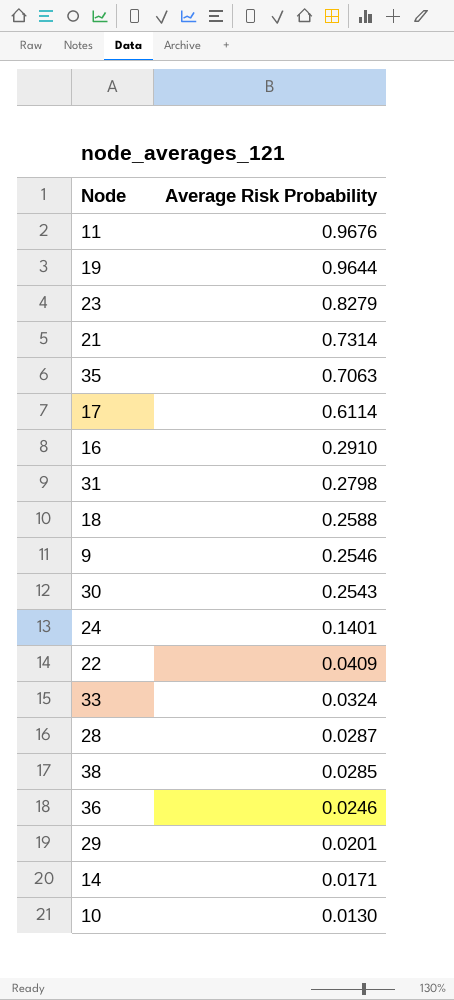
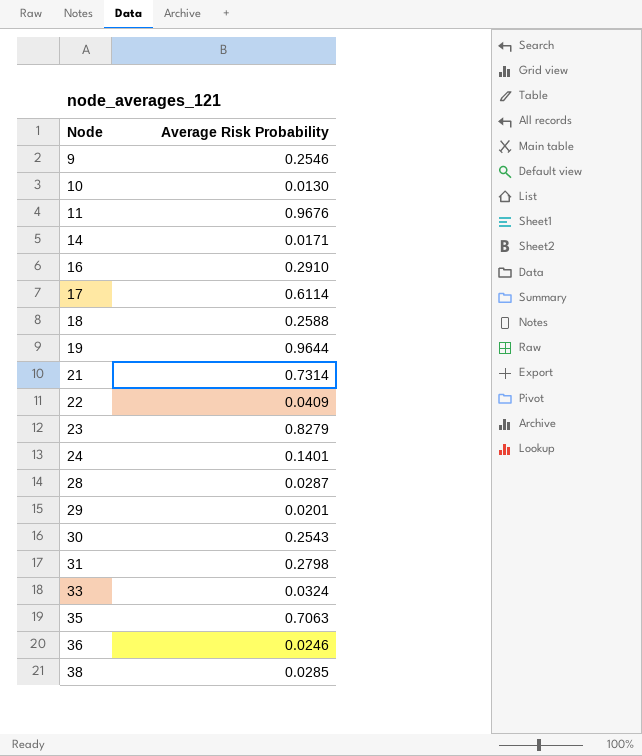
row order: Average Risk Probability descending -> Node ascending

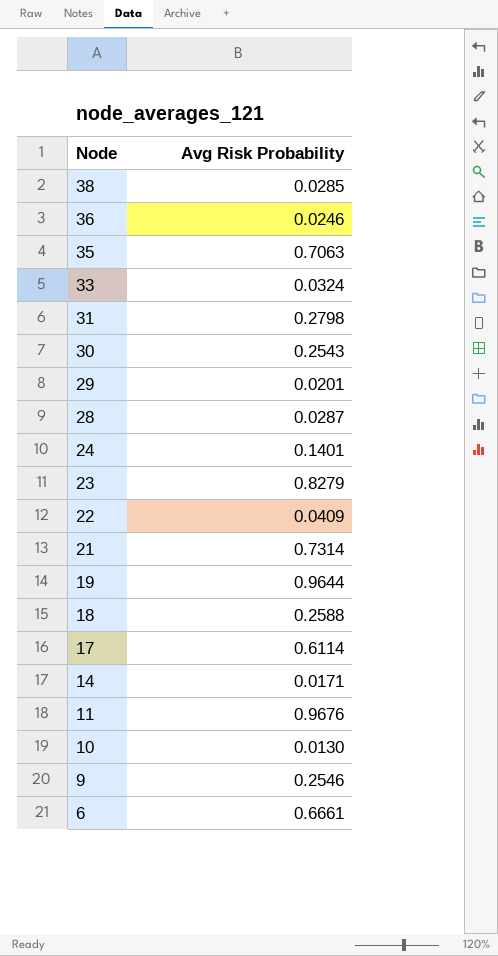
row order: Node ascending -> Node descending
column name: Average Risk Probability -> Avg Risk Probability
row 16: 0.2910 -> none
row 6: none -> 0.6661

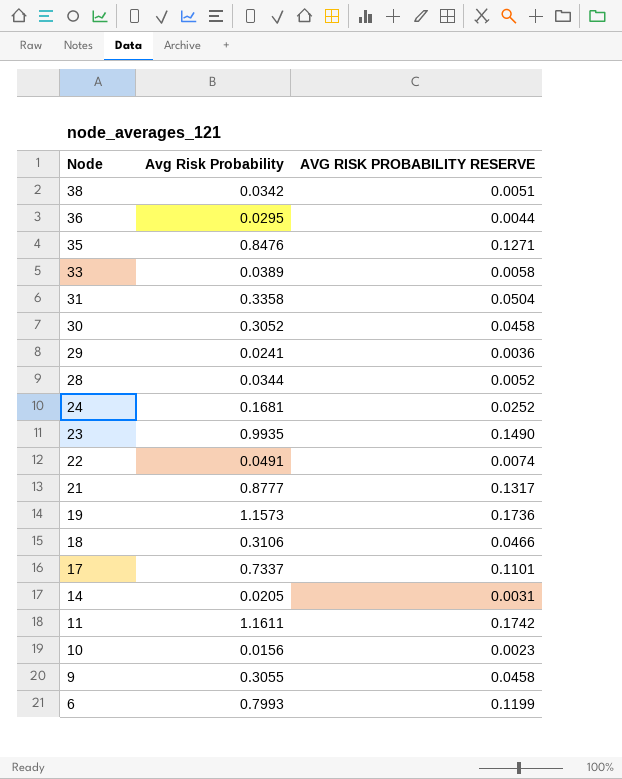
column AVG RISK PROBABILITY RESERVE | formula: none -> [Avg Risk Probability] * 0.15
38 | Avg Risk Probability: 0.0285 -> 0.0342
36 | Avg Risk Probability: 0.0246 -> 0.0295
35 | Avg Risk Probability: 0.7063 -> 0.8476
33 | Avg Risk Probability: 0.0324 -> 0.0389
31 | Avg Risk Probability: 0.2798 -> 0.3358
30 | Avg Risk Probability: 0.2543 -> 0.3052
29 | Avg Risk Probability: 0.0201 -> 0.0241
28 | Avg Risk Probability: 0.0287 -> 0.0344
24 | Avg Risk Probability: 0.1401 -> 0.1681
23 | Avg Risk Probability: 0.8279 -> 0.9935
22 | Avg Risk Probability: 0.0409 -> 0.0491
21 | Avg Risk Probability: 0.7314 -> 0.8777
19 | Avg Risk Probability: 0.9644 -> 1.1573
18 | Avg Risk Probability: 0.2588 -> 0.3106
17 | Avg Risk Probability: 0.6114 -> 0.7337
14 | Avg Risk Probability: 0.0171 -> 0.0205
11 | Avg Risk Probability: 0.9676 -> 1.1611
10 | Avg Risk Probability: 0.0130 -> 0.0156
9 | Avg Risk Probability: 0.2546 -> 0.3055
6 | Avg Risk Probability: 0.6661 -> 0.7993

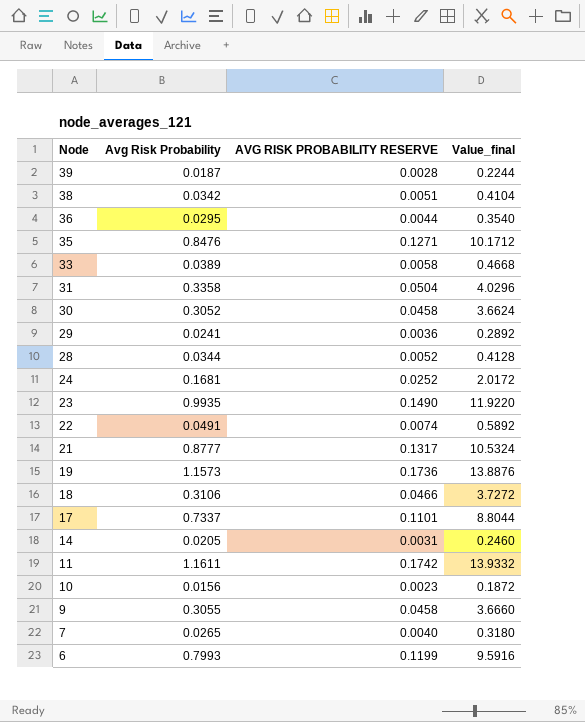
column Value_final | formula: none -> [Avg Risk Probability] * 12
row 39: none -> 0.0187 | 0.0028 | 0.2244
row 7: none -> 0.0265 | 0.0040 | 0.3180

